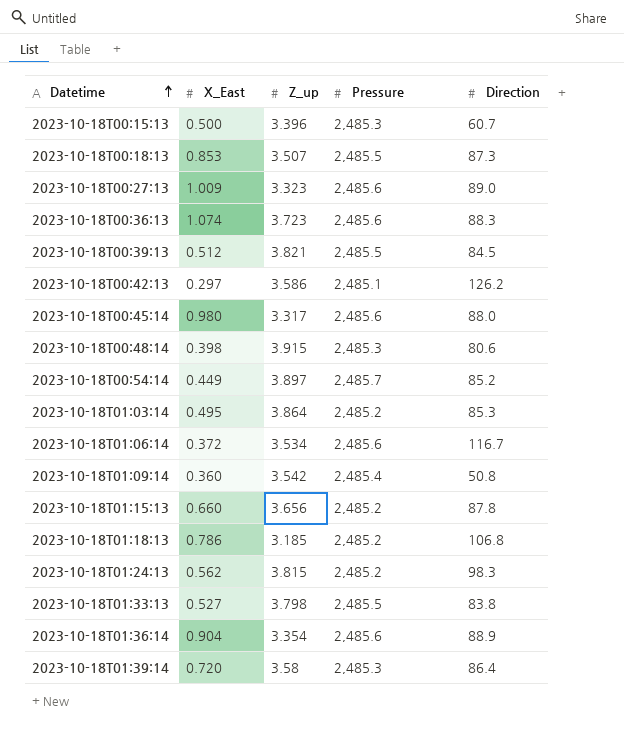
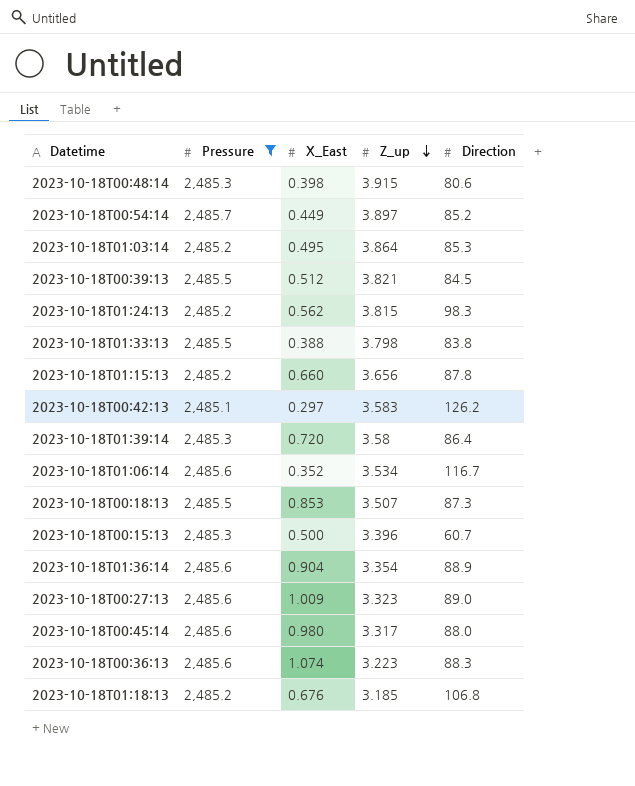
filter: none -> Pressure != 2,485.4
row order: Datetime ascending -> Z_up descending
column Pressure | position: 4 -> 2
2023-10-18T01:33:13 | X_East: 0.527 -> 0.388
2023-10-18T00:42:13 | Z_up: 3.586 -> 3.583
2023-10-18T01:06:14 | X_East: 0.372 -> 0.352
2023-10-18T00:36:13 | Z_up: 3.723 -> 3.223
2023-10-18T01:18:13 | X_East: 0.786 -> 0.676

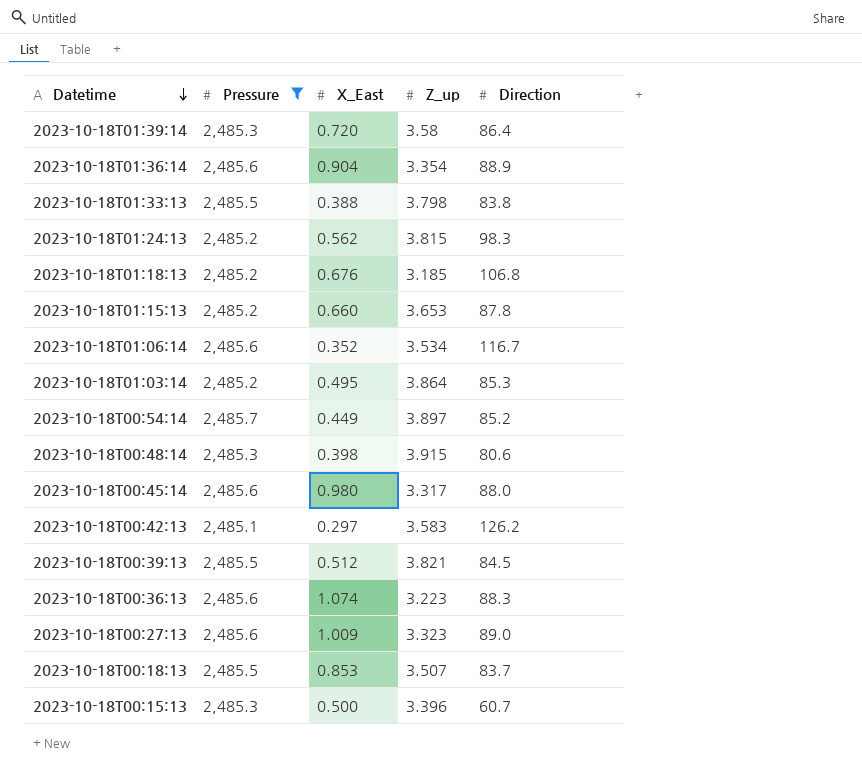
row order: Z_up descending -> Datetime descending
2023-10-18T01:15:13 | Z_up: 3.656 -> 3.653
2023-10-18T00:18:13 | Direction: 87.3 -> 83.7

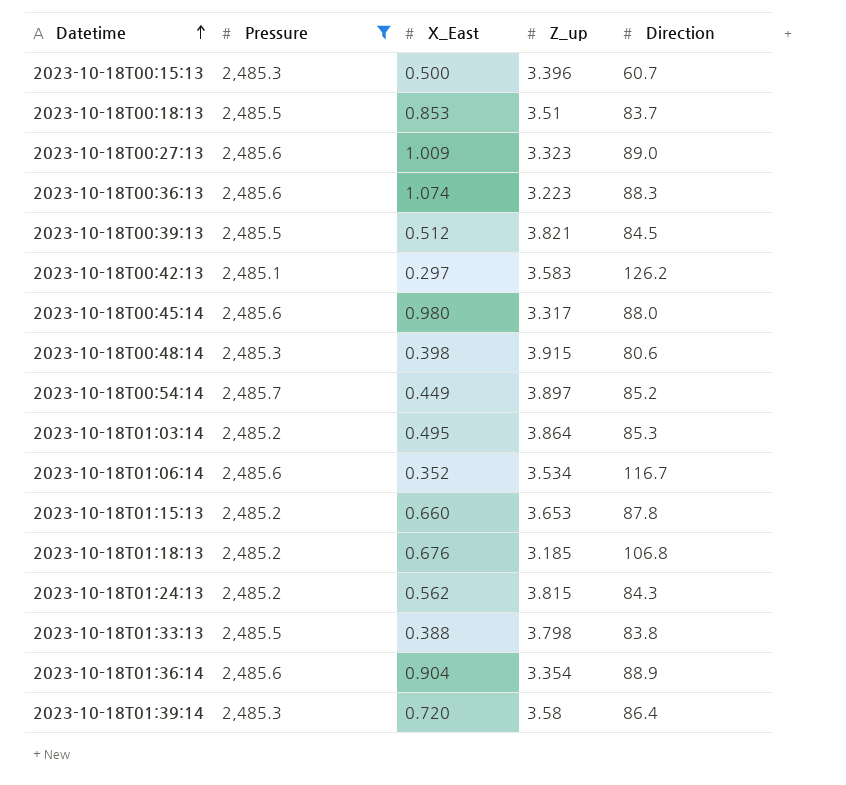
row order: Datetime descending -> Datetime ascending
2023-10-18T00:18:13 | Z_up: 3.507 -> 3.51
2023-10-18T01:24:13 | Direction: 98.3 -> 84.3

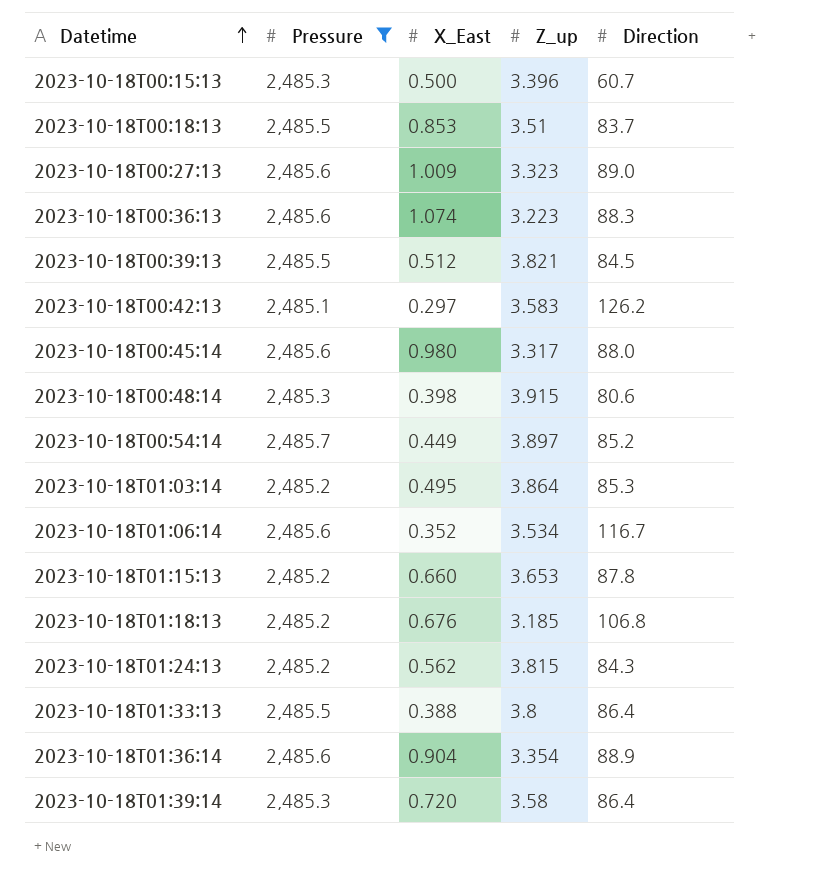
2023-10-18T01:33:13 | Z_up: 3.798 -> 3.8
2023-10-18T01:33:13 | Direction: 83.8 -> 86.4

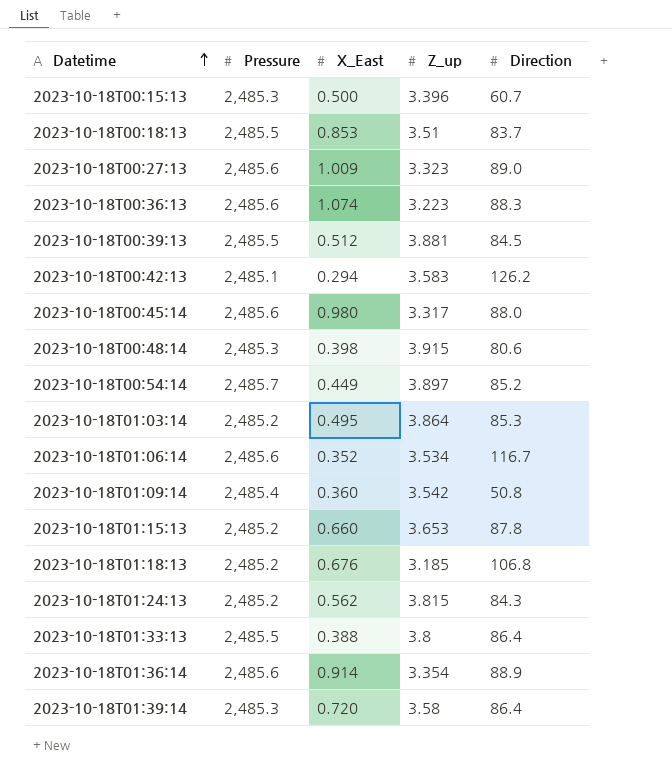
filter: Pressure != 2,485.4 -> none
2023-10-18T00:39:13 | Z_up: 3.821 -> 3.881
2023-10-18T00:42:13 | X_East: 0.297 -> 0.294
2023-10-18T01:36:14 | X_East: 0.904 -> 0.914

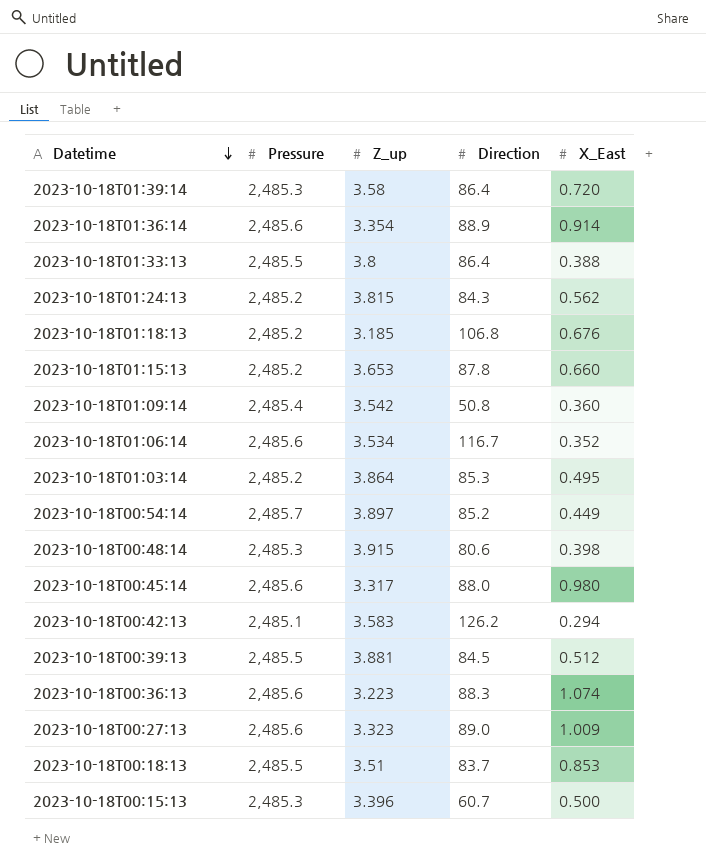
row order: Datetime ascending -> Datetime descending
column X_East | position: 3 -> 5

